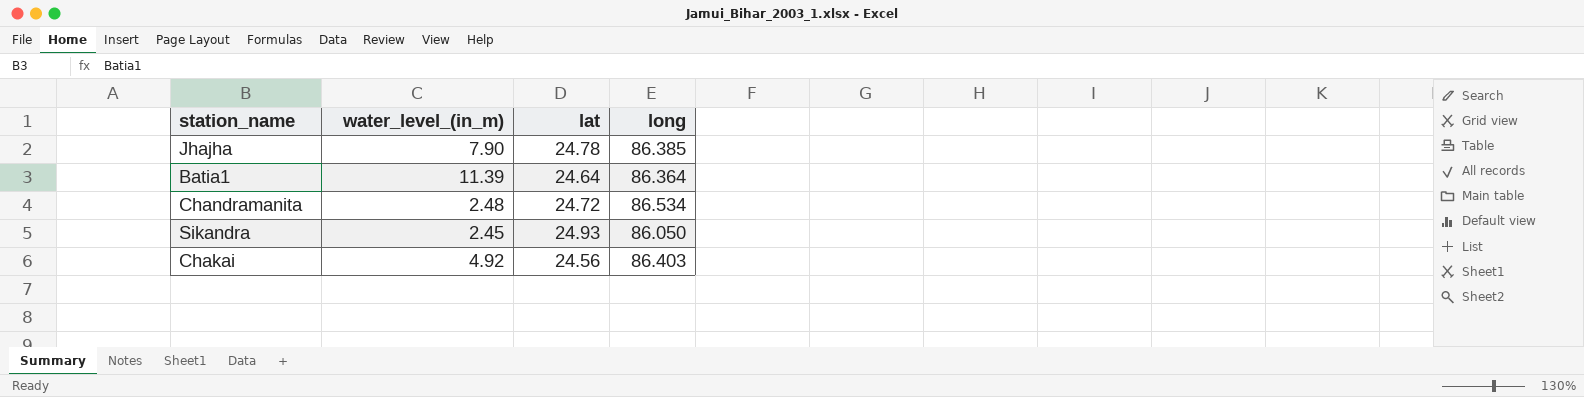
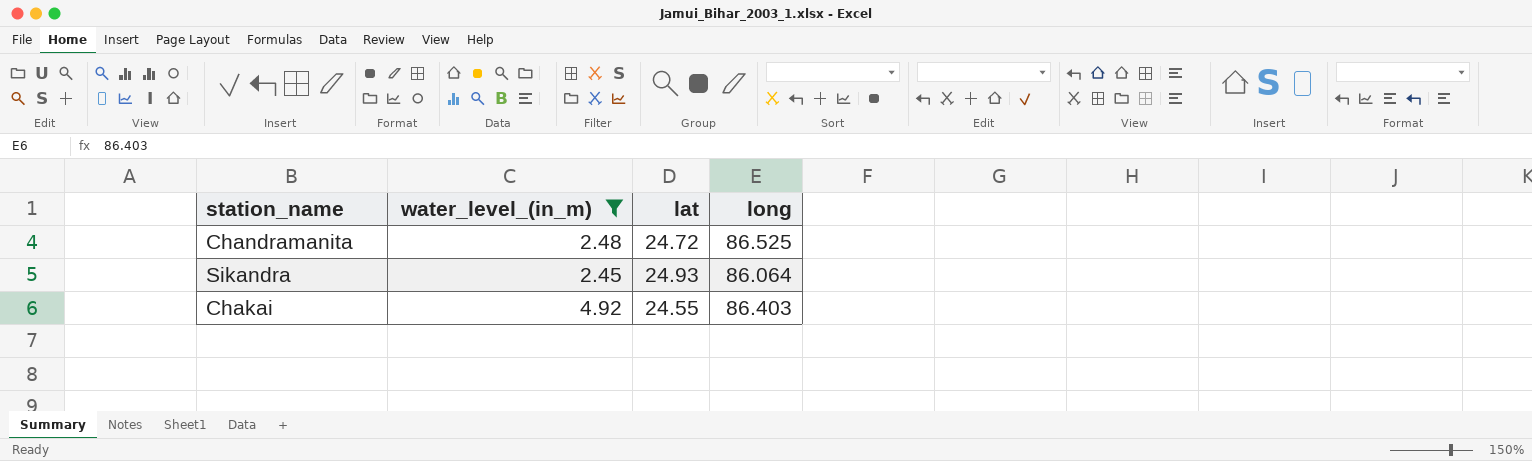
filter: none -> water_level_(in_m) <= 4.92
Chandramanita | long: 86.534 -> 86.525
Sikandra | long: 86.050 -> 86.064
Chakai | lat: 24.56 -> 24.55

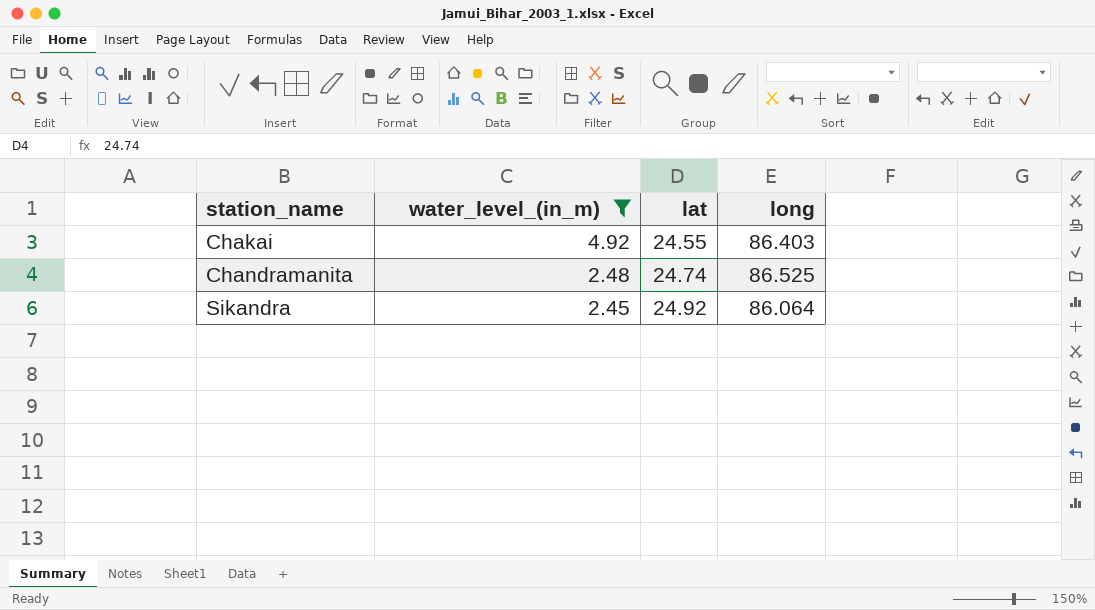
row order: none -> station_name ascending
Chandramanita | lat: 24.72 -> 24.74
Sikandra | lat: 24.93 -> 24.92

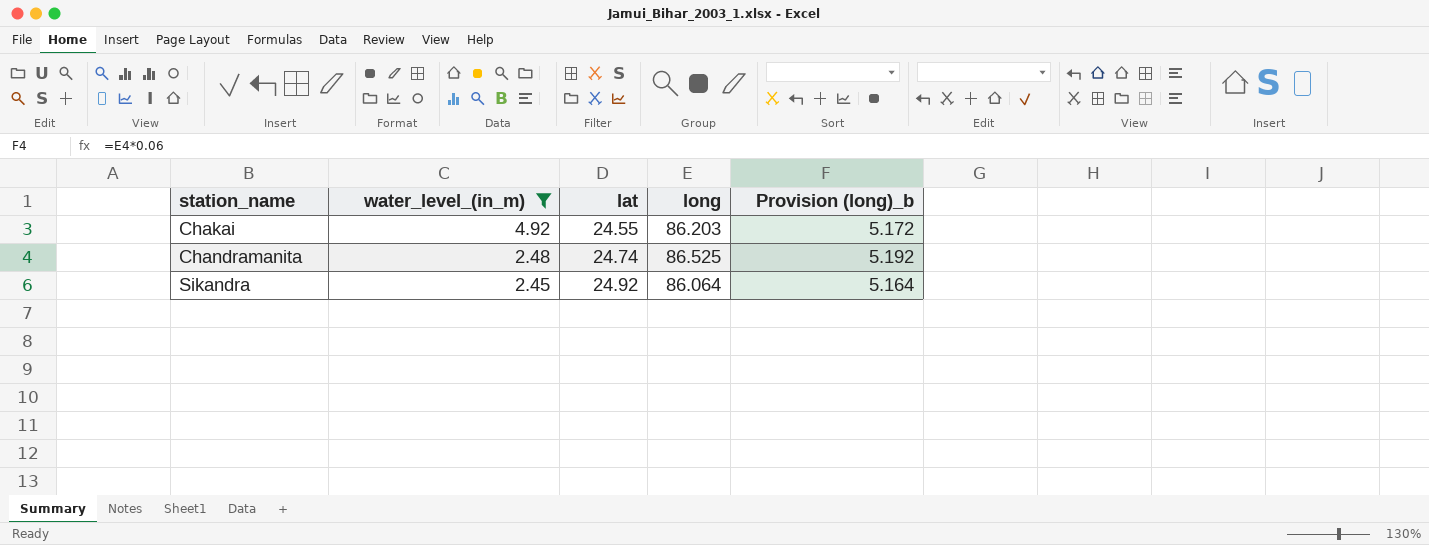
column Provision (long)_b | formula: none -> [long] * 0.06
Chakai | long: 86.403 -> 86.203

